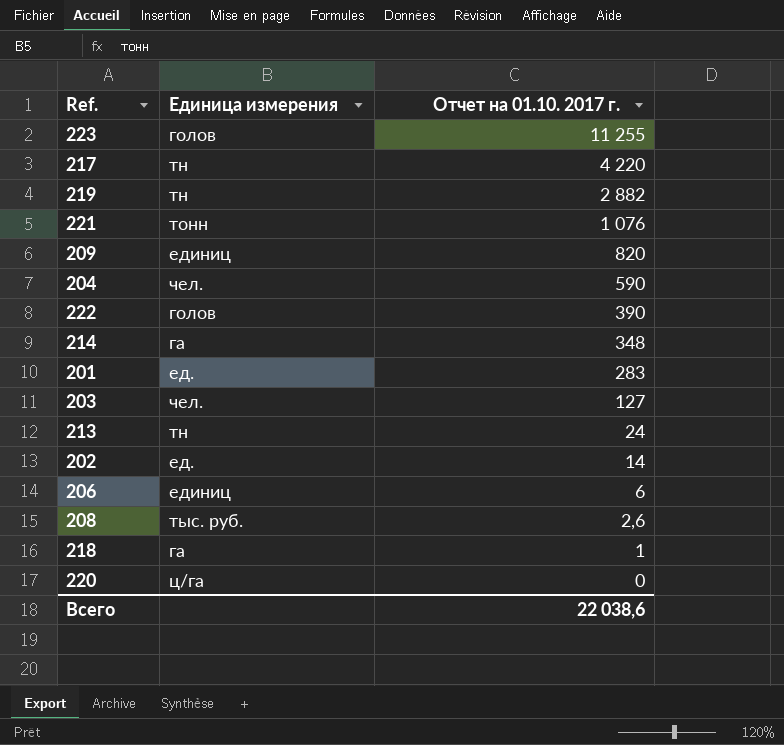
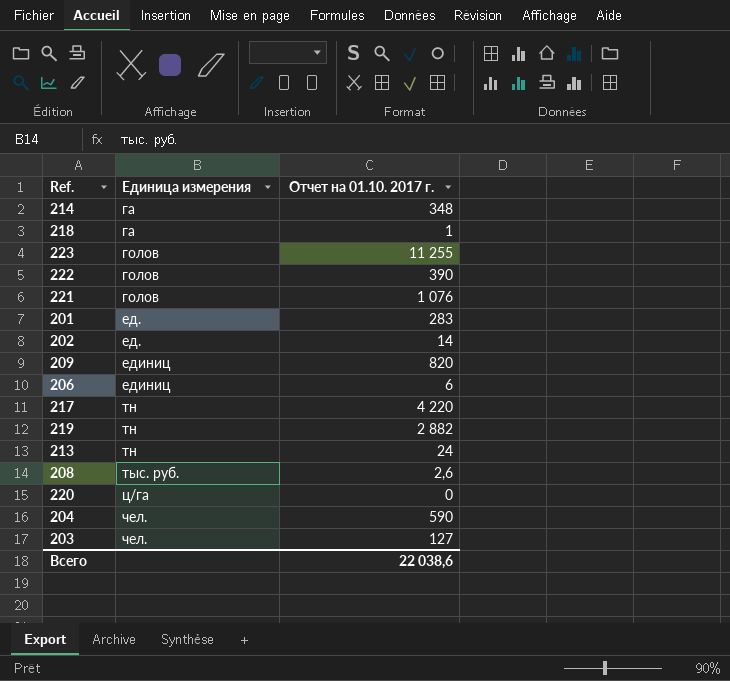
row order: Отчет на 01.10. 2017 г. descending -> Единица измерения ascending
221 | Единица измерения: тонн -> голов

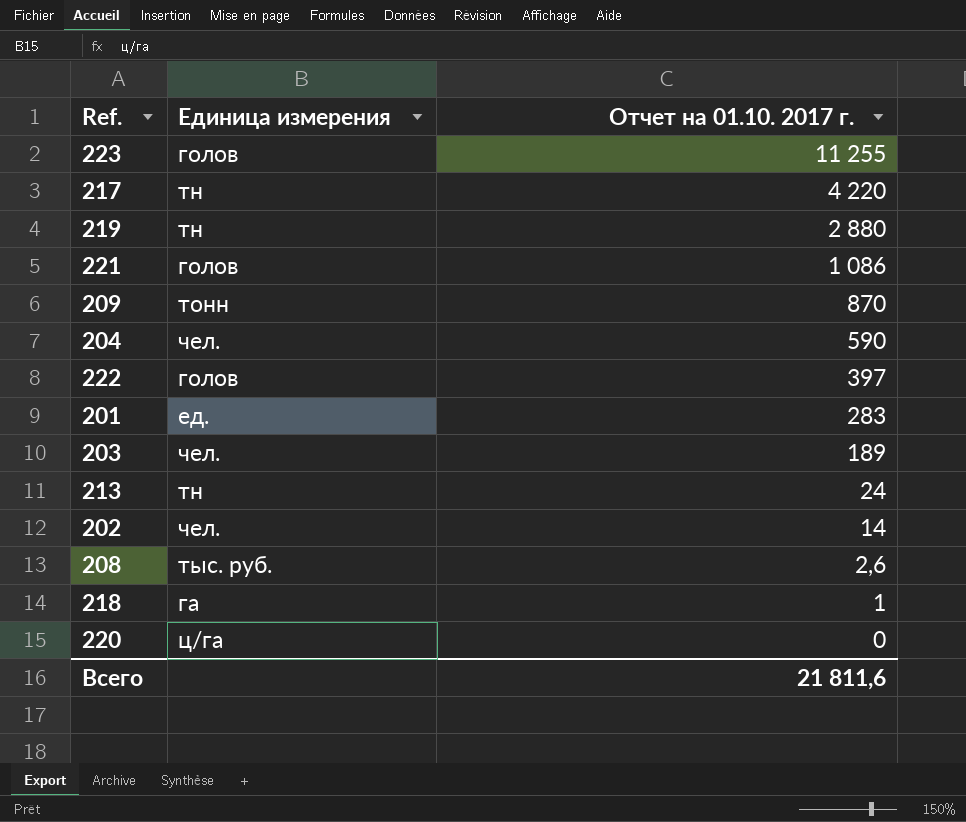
row order: Единица измерения ascending -> Отчет на 01.10. 2017 г. descending
row 214: га | 348 -> none
row 206: единиц | 6 -> none
219 | Отчет на 01.10. 2017 г.: 2 882 -> 2 880
221 | Отчет на 01.10. 2017 г.: 1 076 -> 1 086
209 | Единица измерения: единиц -> тонн
209 | Отчет на 01.10. 2017 г.: 820 -> 870
222 | Отчет на 01.10. 2017 г.: 390 -> 397
203 | Отчет на 01.10. 2017 г.: 127 -> 189
202 | Единица измерения: ед. -> чел.
Всего | Отчет на 01.10. 2017 г.: 22 038,6 -> 21 811,6

